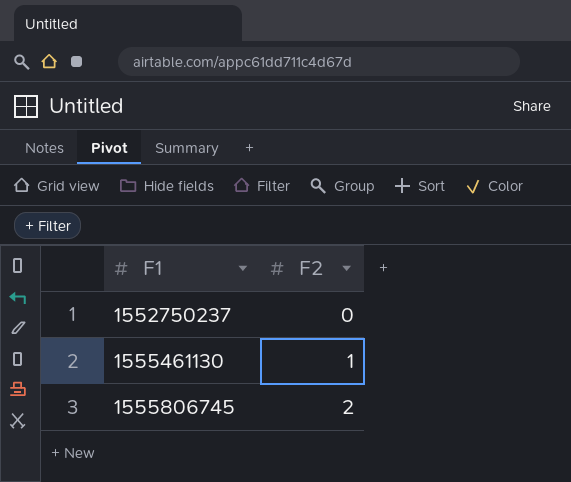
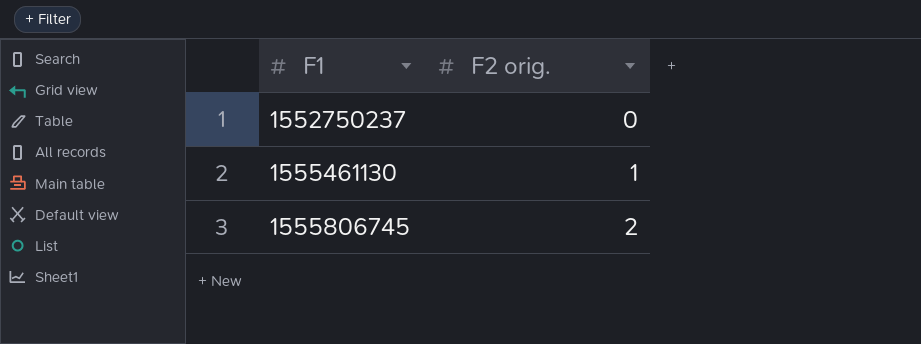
column name: F2 -> F2 orig.

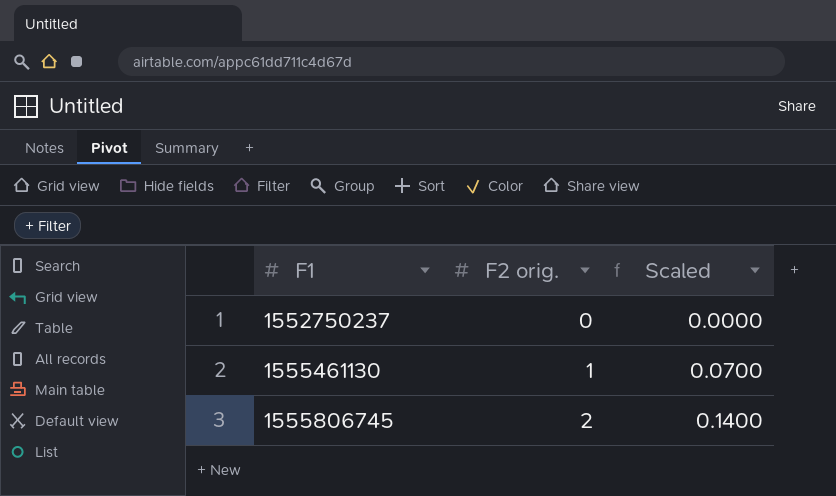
column Scaled | formula: none -> [F2 orig.] * 0.07

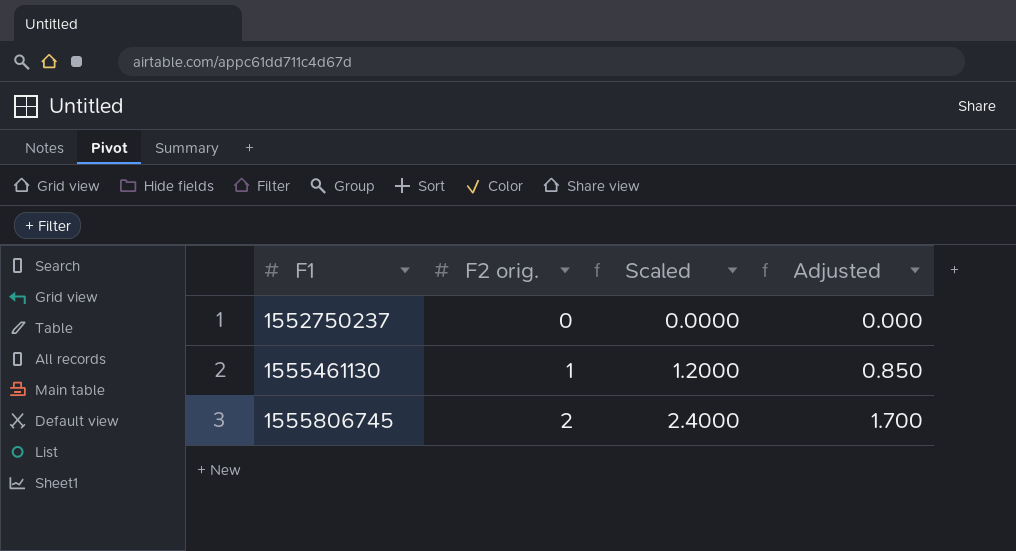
column Scaled | formula: [F2 orig.] * 0.07 -> [F2 orig.] * 1.2
column Adjusted | formula: none -> [F2 orig.] * 0.85

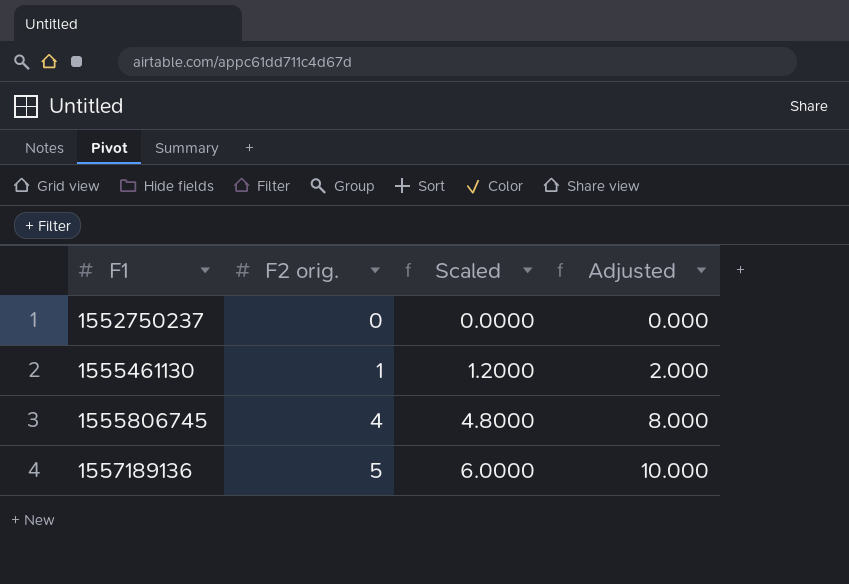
column Adjusted | formula: [F2 orig.] * 0.85 -> [F2 orig.] * 2
1555806745 | F2 orig.: 2 -> 4
1555806745 | Scaled: 2.4000 -> 4.8000
row 1557189136: none -> 5 | 6.0000 | 10.000

